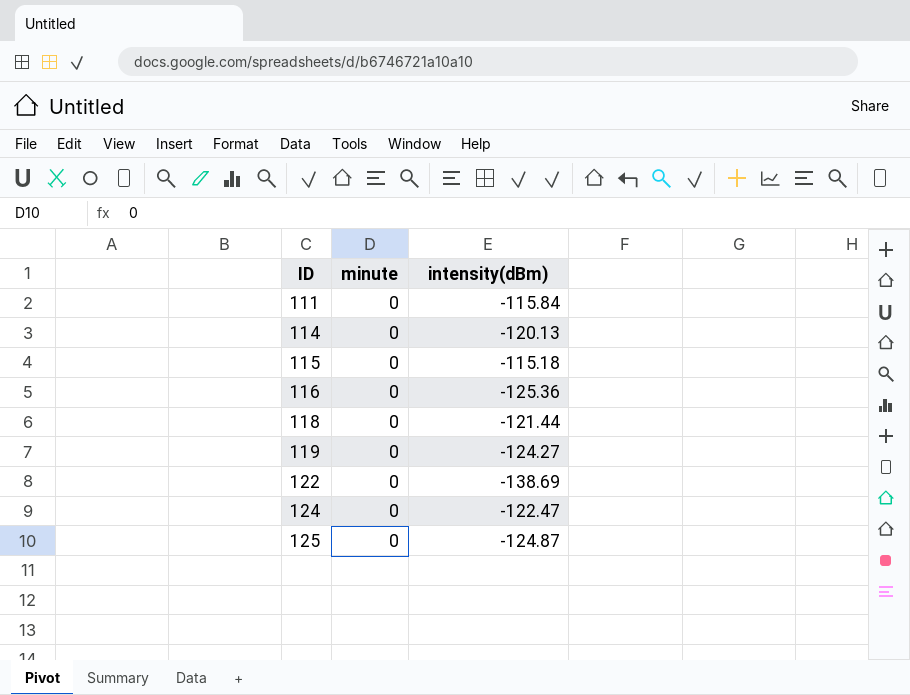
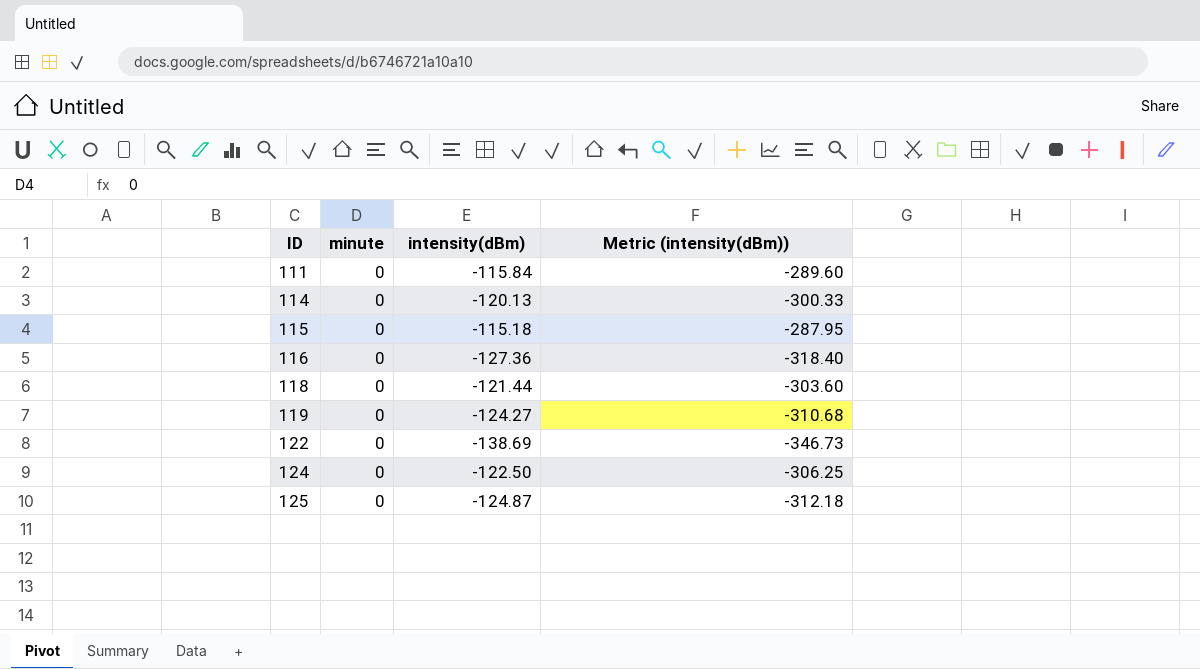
column Metric (intensity(dBm)) | formula: none -> [intensity(dBm)] * 2.5
116 | intensity(dBm): -125.36 -> -127.36
124 | intensity(dBm): -122.47 -> -122.50

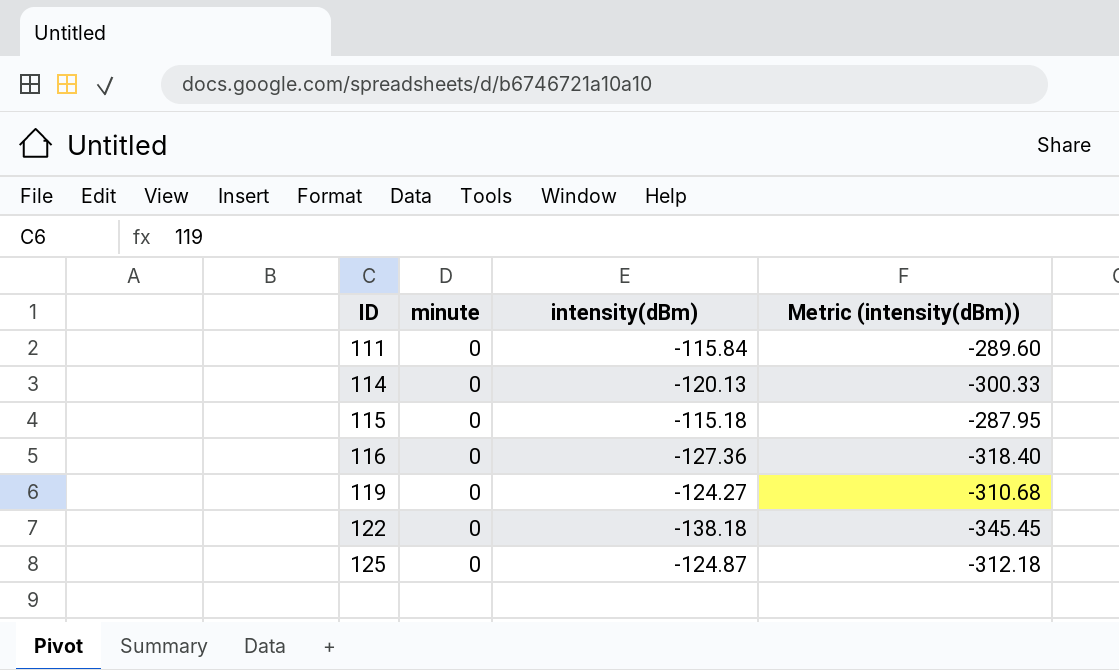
row 118: 0 | -121.44 | -303.60 -> none
row 124: 0 | -122.50 | -306.25 -> none
122 | intensity(dBm): -138.69 -> -138.18
122 | Metric (intensity(dBm)): -346.73 -> -345.45

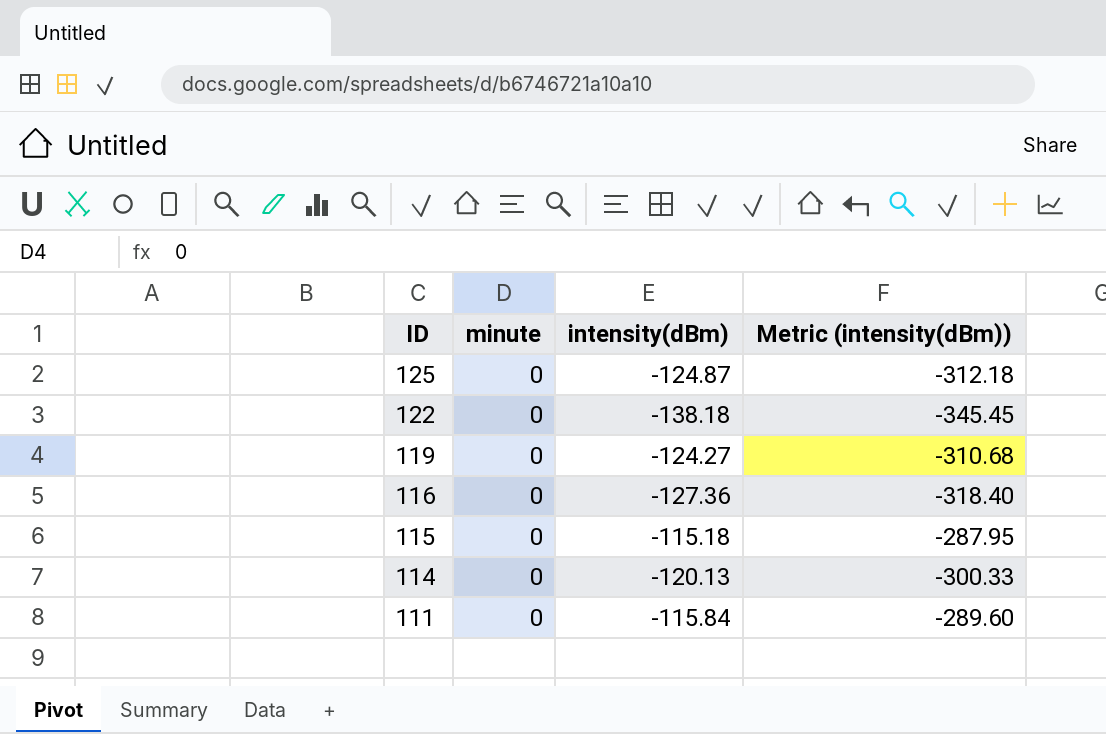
row order: ID ascending -> ID descending

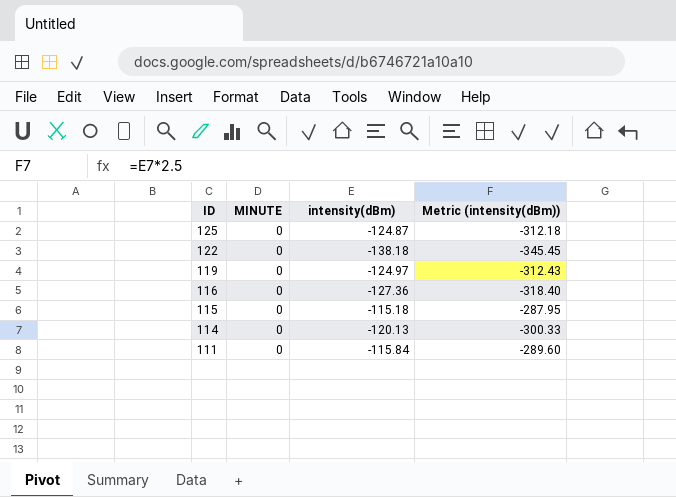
column name: minute -> MINUTE
119 | intensity(dBm): -124.27 -> -124.97
119 | Metric (intensity(dBm)): -310.68 -> -312.43

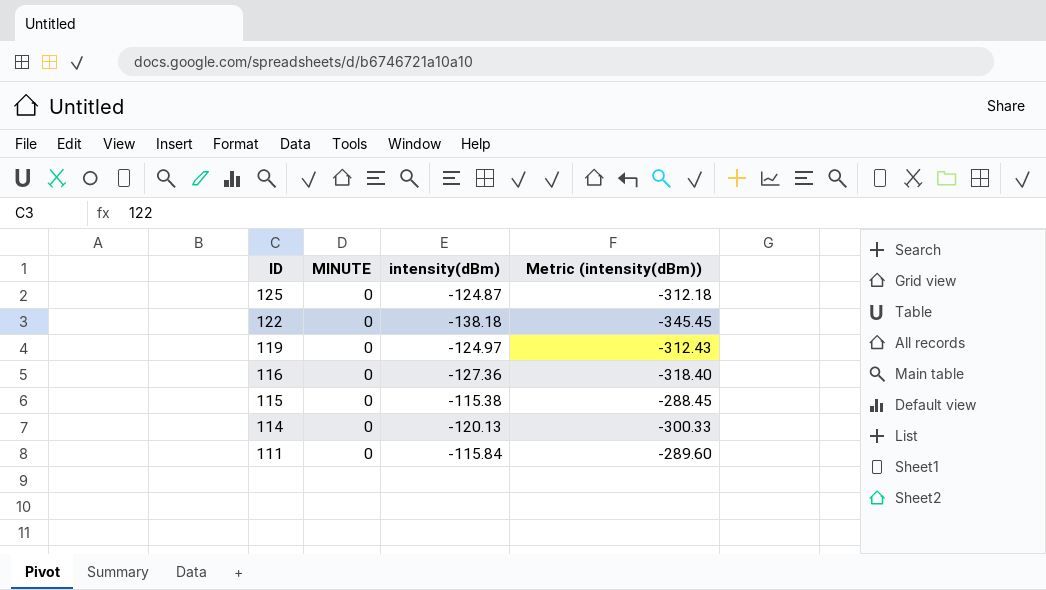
115 | intensity(dBm): -115.18 -> -115.38
115 | Metric (intensity(dBm)): -287.95 -> -288.45

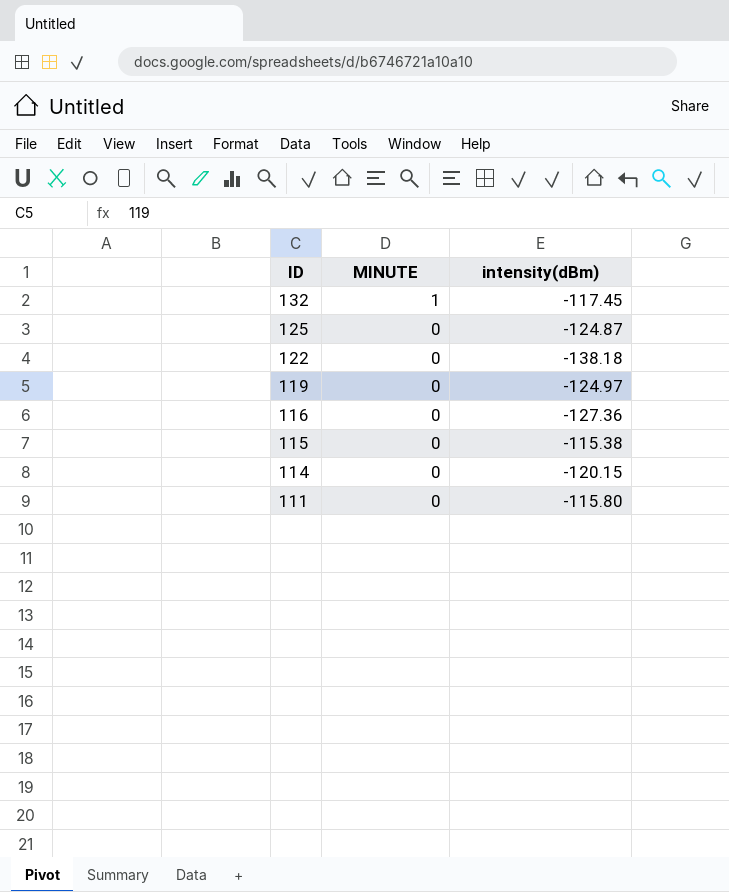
column Metric (intensity(dBm)) | formula: [intensity(dBm)] * 2.5 -> none
row 132: none -> 1 | -117.45
114 | intensity(dBm): -120.13 -> -120.15
111 | intensity(dBm): -115.84 -> -115.80

